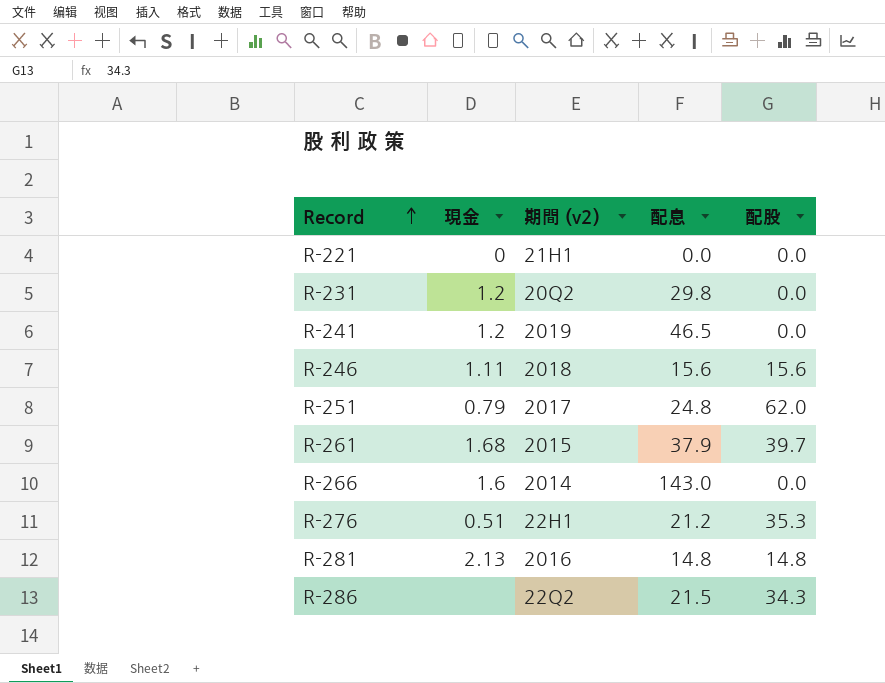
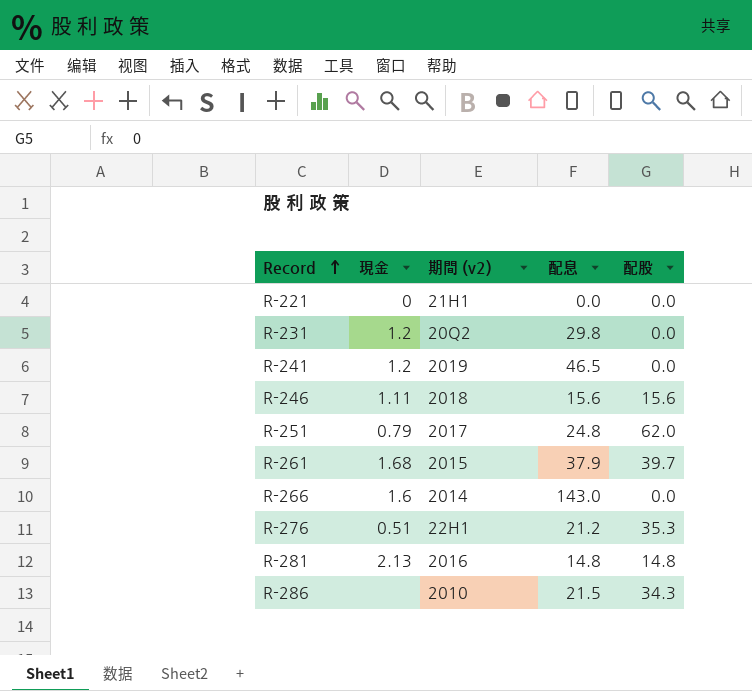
R-286 | 期間 (v2): 22Q2 -> 2010

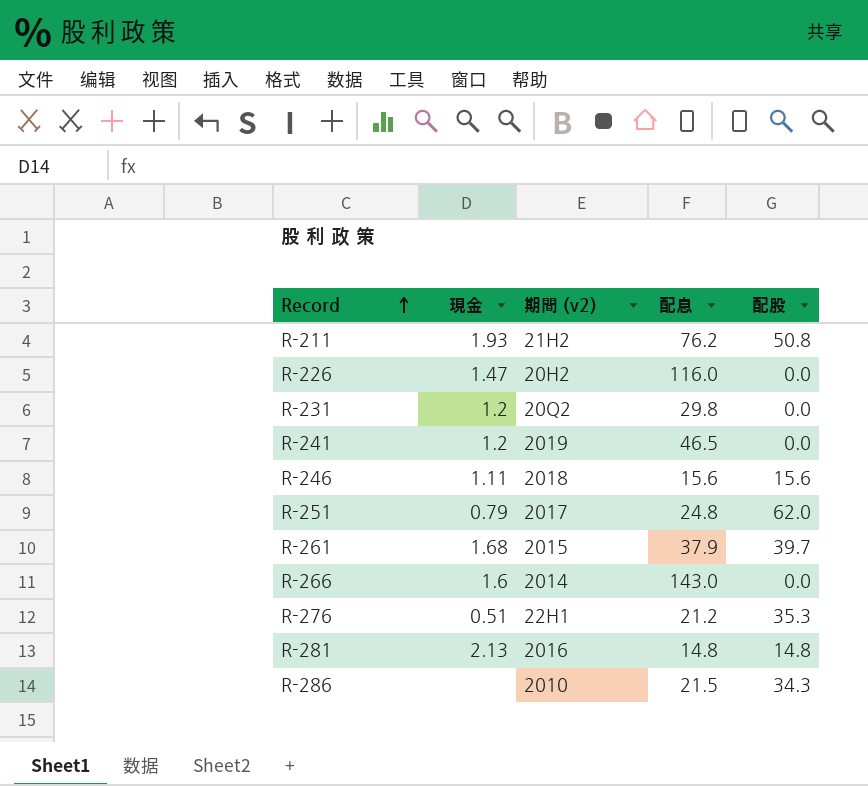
row R-221: 0 | 21H1 | 0.0 | 0.0 -> none
row R-211: none -> 1.93 | 21H2 | 76.2 | 50.8
row R-226: none -> 1.47 | 20H2 | 116.0 | 0.0

